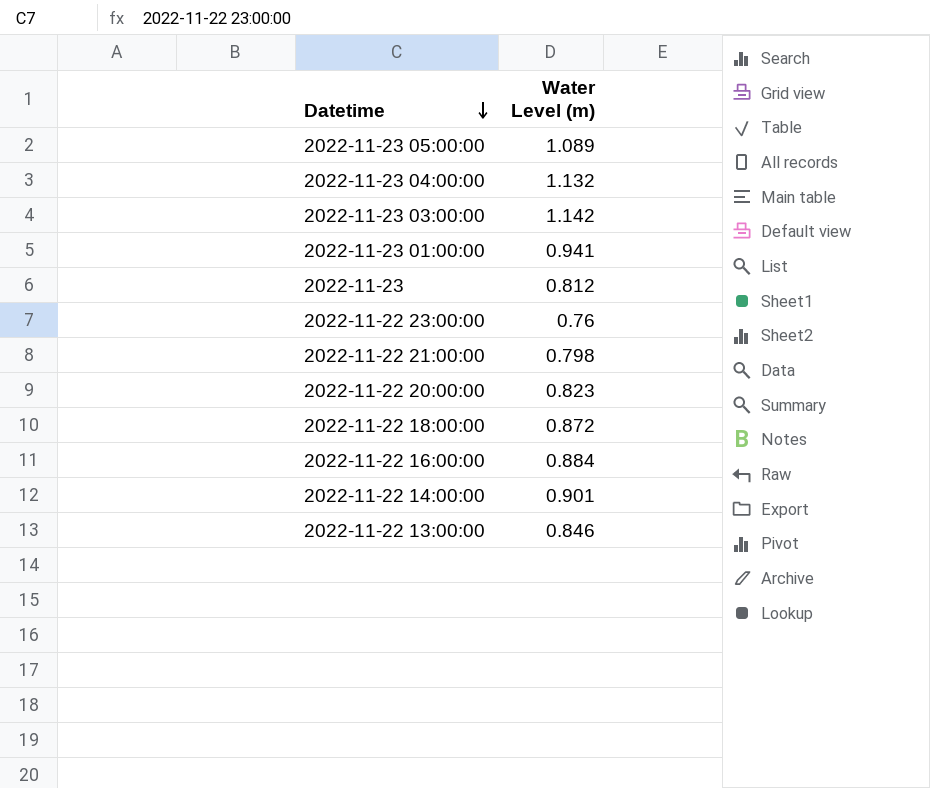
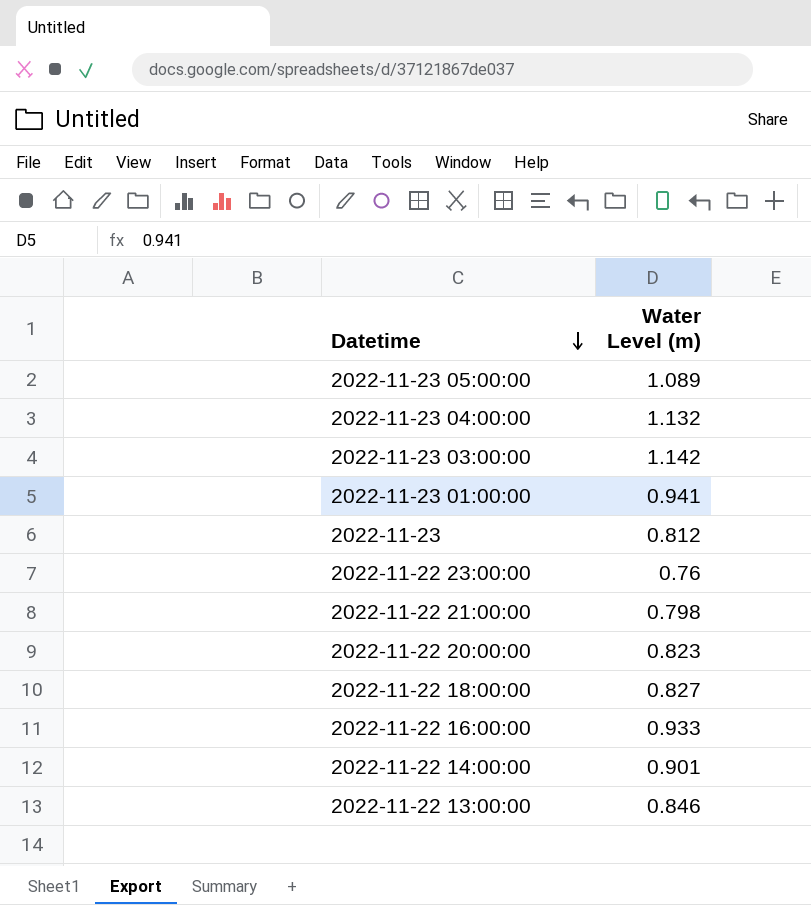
2022-11-22 18:00:00 | Water Level (m): 0.872 -> 0.827
2022-11-22 16:00:00 | Water Level (m): 0.884 -> 0.933

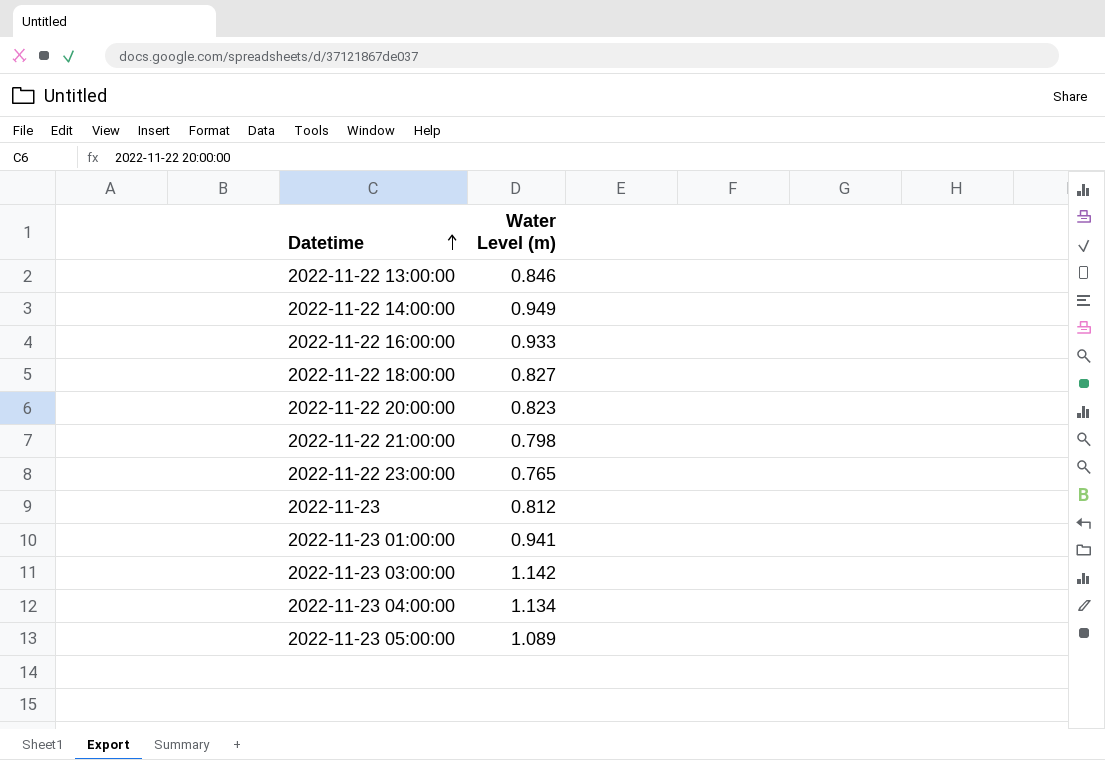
row order: Datetime descending -> Datetime ascending
2022-11-22 14:00:00 | Water Level (m): 0.901 -> 0.949
2022-11-22 23:00:00 | Water Level (m): 0.76 -> 0.765
2022-11-23 04:00:00 | Water Level (m): 1.132 -> 1.134

